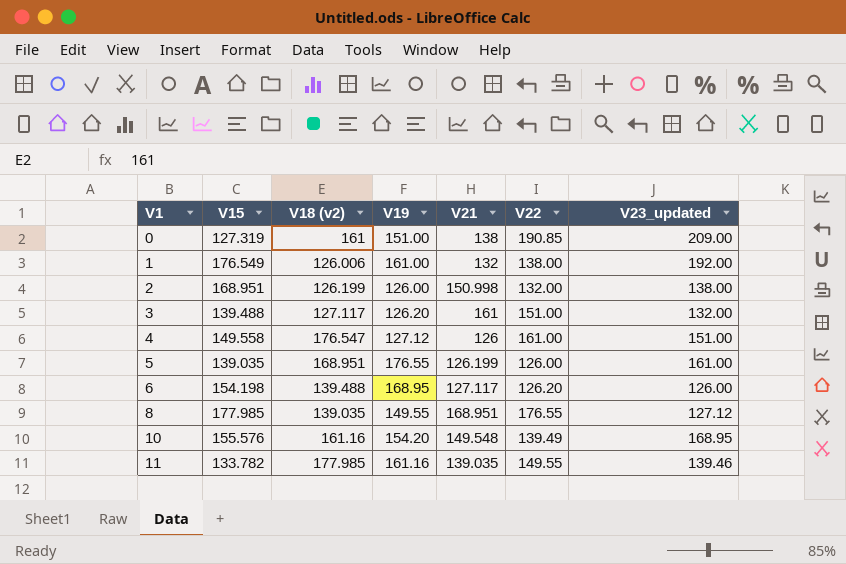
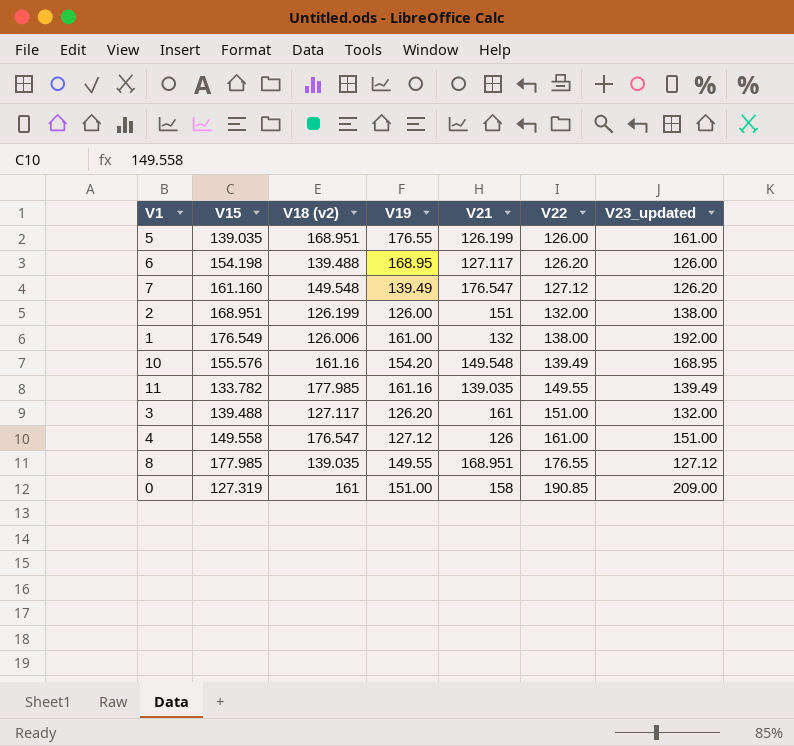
row order: V1 ascending -> V22 ascending
row 7: none -> 161.160 | 149.548 | 139.49 | 176.547 | 127.12 | 126.20
2 | V21: 150.998 -> 151
11 | V23_updated: 139.46 -> 139.49
0 | V21: 138 -> 158

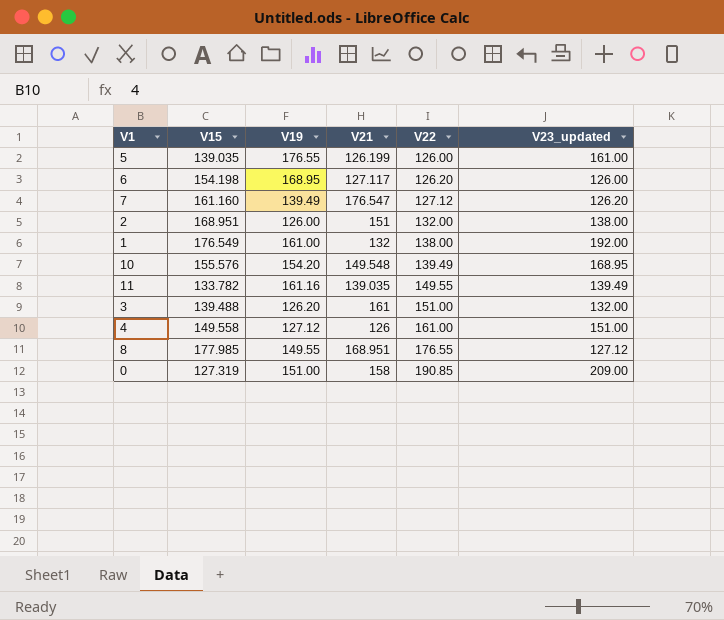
column V18 (v2) | position: 3 -> none

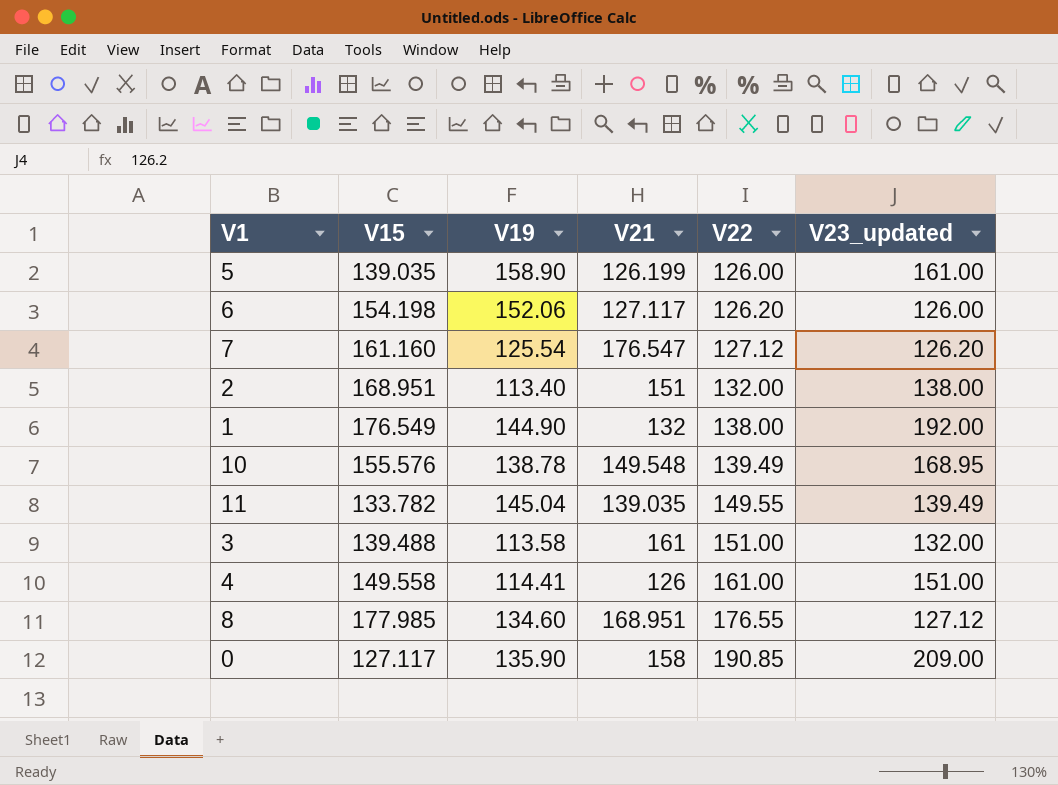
5 | V19: 176.55 -> 158.90
6 | V19: 168.95 -> 152.06
7 | V19: 139.49 -> 125.54
2 | V19: 126.00 -> 113.40
1 | V19: 161.00 -> 144.90
10 | V19: 154.20 -> 138.78
11 | V19: 161.16 -> 145.04
3 | V19: 126.20 -> 113.58
4 | V19: 127.12 -> 114.41
8 | V19: 149.55 -> 134.60
0 | V15: 127.319 -> 127.117
0 | V19: 151.00 -> 135.90

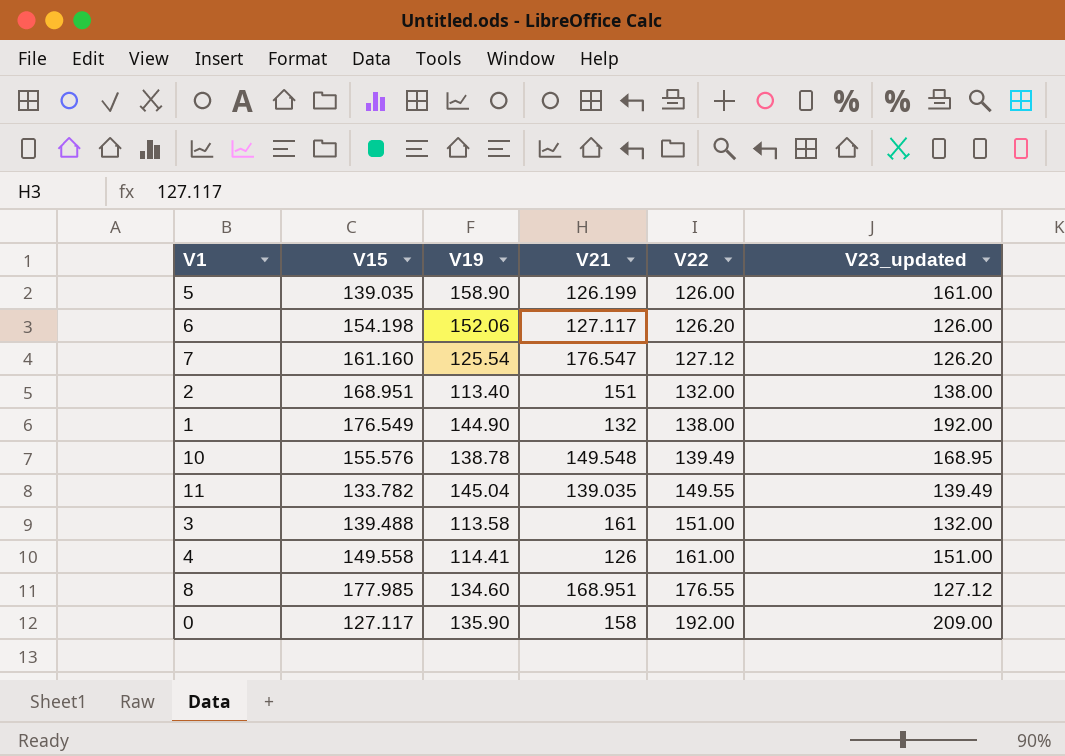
0 | V22: 190.85 -> 192.00

